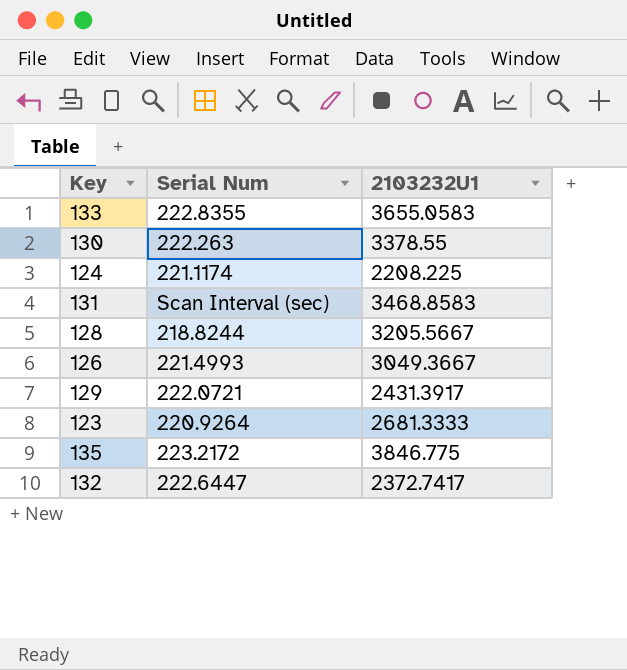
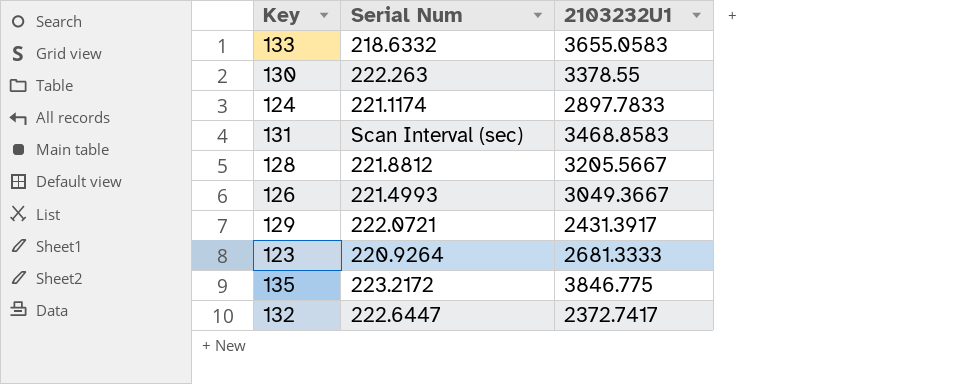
133 | Serial Num: 222.8355 -> 218.6332
124 | 2103232U1: 2208.225 -> 2897.7833
128 | Serial Num: 218.8244 -> 221.8812

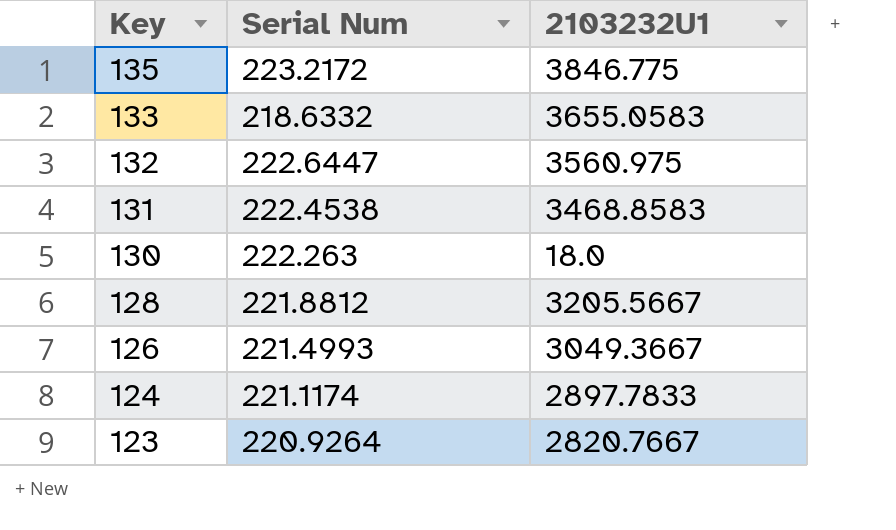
row order: none -> Key descending
row 129: 222.0721 | 2431.3917 -> none
132 | 2103232U1: 2372.7417 -> 3560.975
131 | Serial Num: Scan Interval (sec) -> 222.4538
130 | 2103232U1: 3378.55 -> 18.0
123 | 2103232U1: 2681.3333 -> 2820.7667

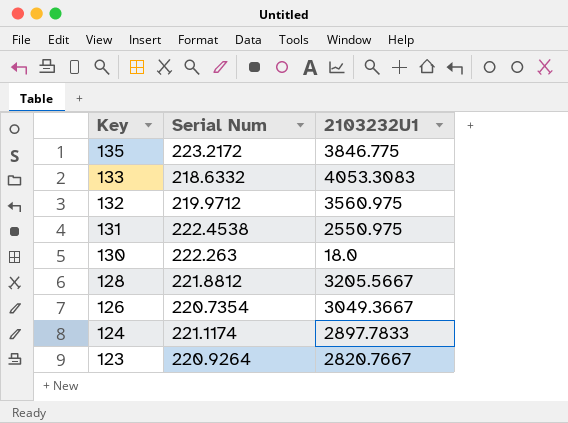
133 | 2103232U1: 3655.0583 -> 4053.3083
132 | Serial Num: 222.6447 -> 219.9712
131 | 2103232U1: 3468.8583 -> 2550.975
126 | Serial Num: 221.4993 -> 220.7354

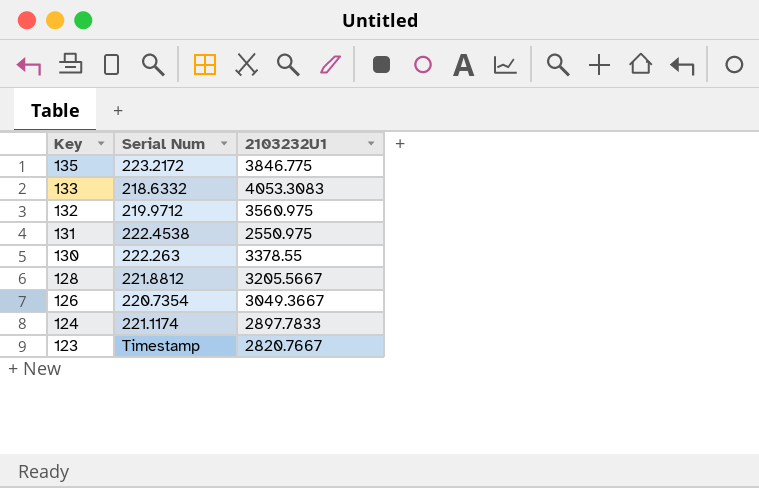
130 | 2103232U1: 18.0 -> 3378.55
123 | Serial Num: 220.9264 -> Timestamp

